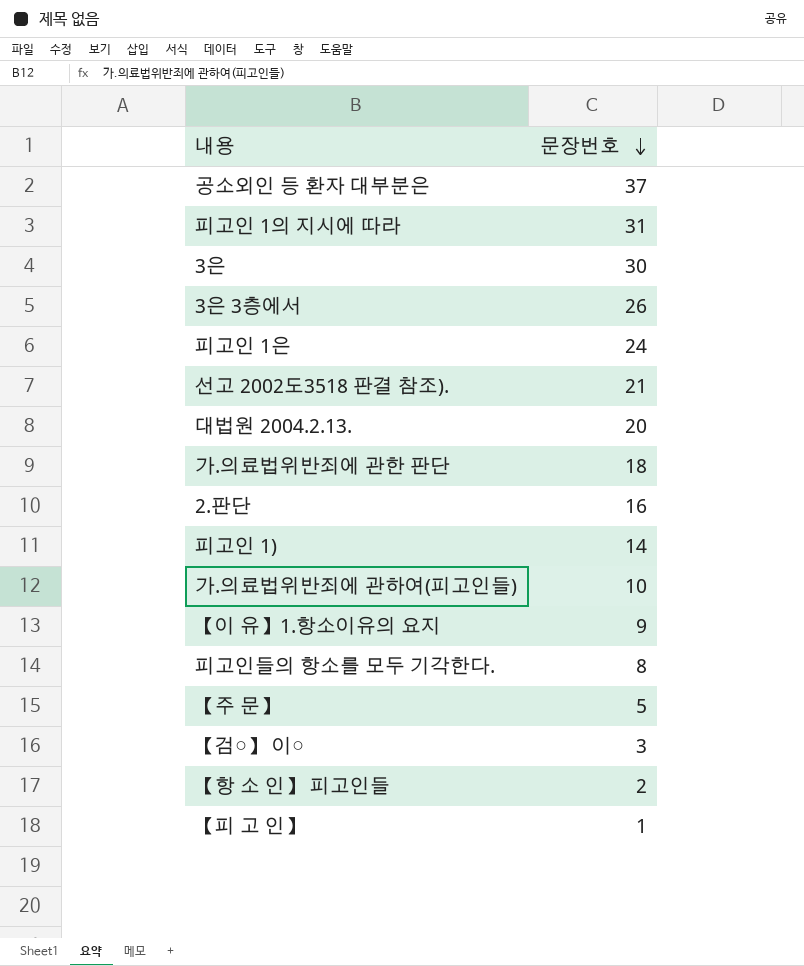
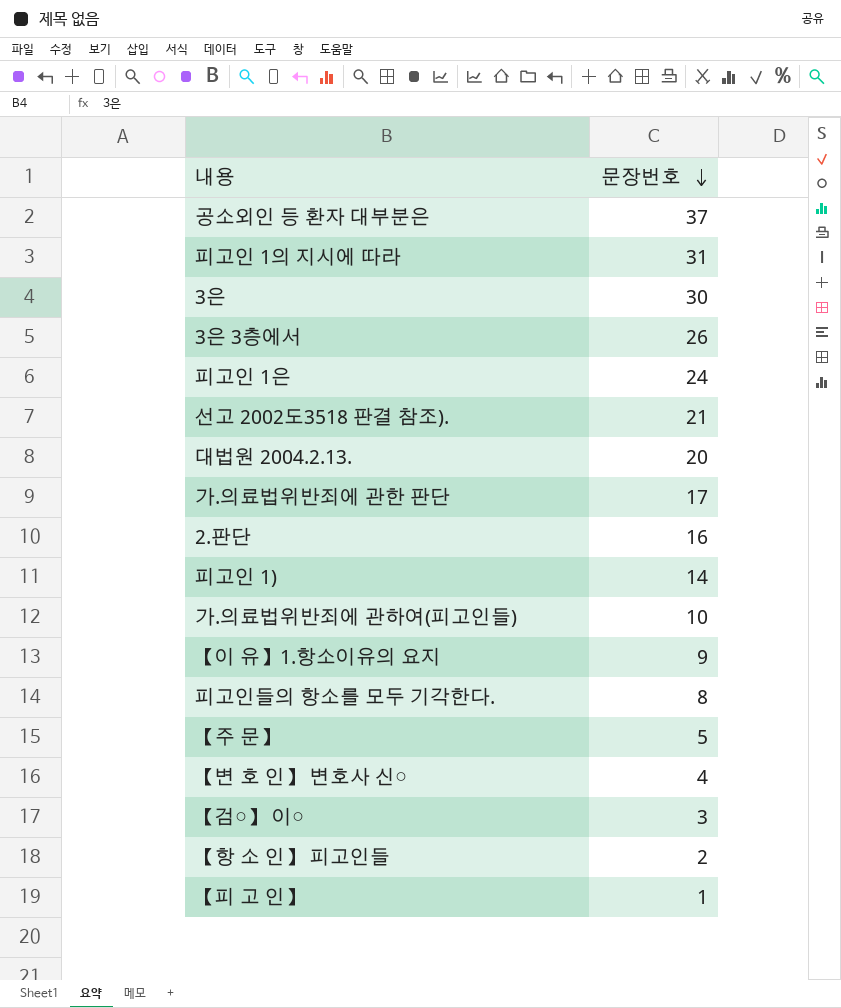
가.의료법위반죄에 관한 판단 | 문장번호: 18 -> 17
row 【변 호 인】 변호사 신○: none -> 4

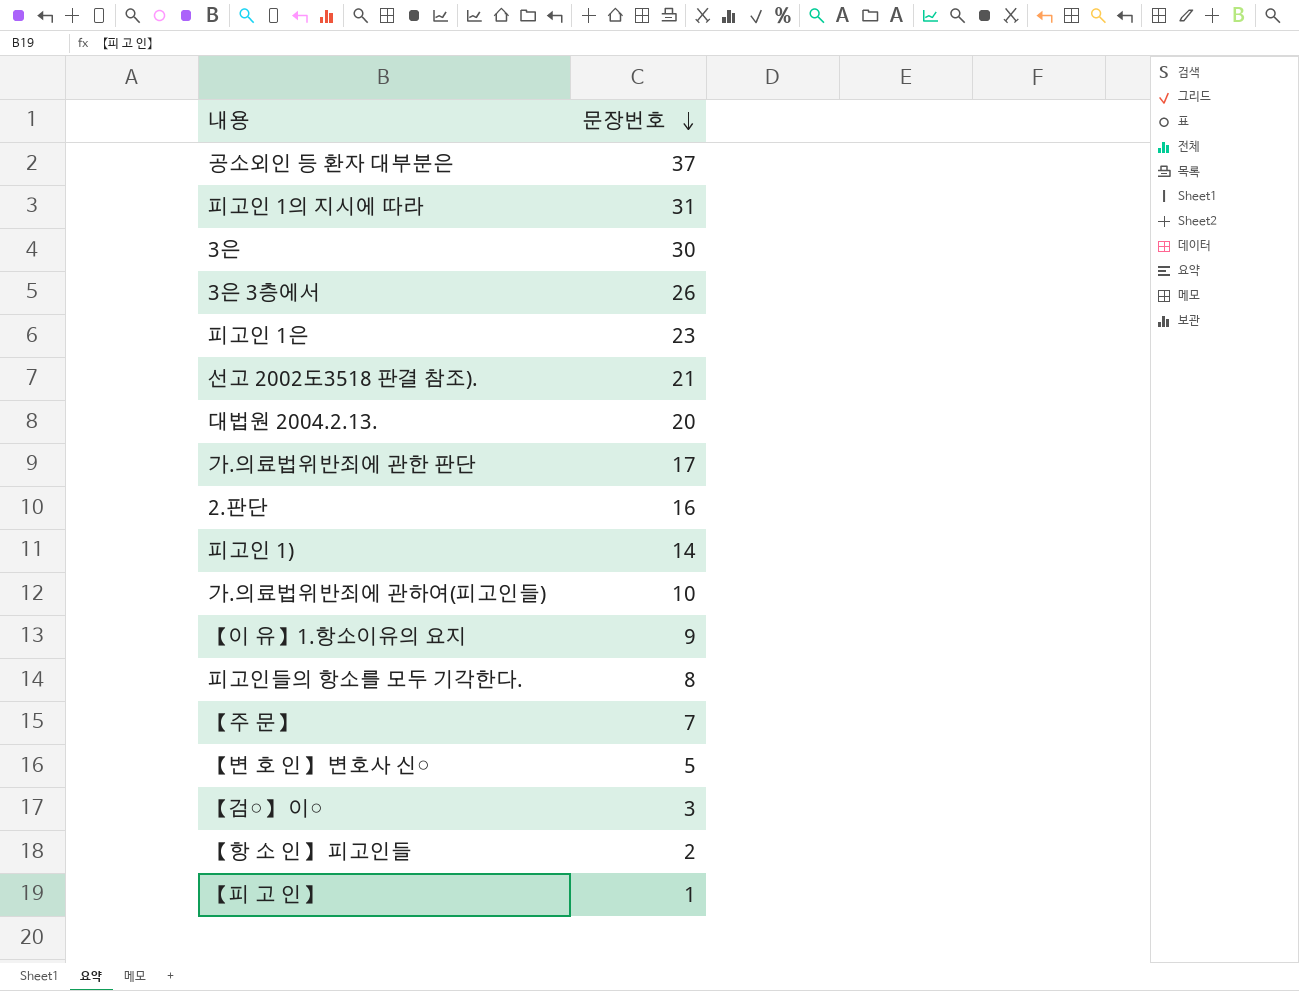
피고인 1은 | 문장번호: 24 -> 23
【주 문】 | 문장번호: 5 -> 7
【변 호 인】 변호사 신○ | 문장번호: 4 -> 5

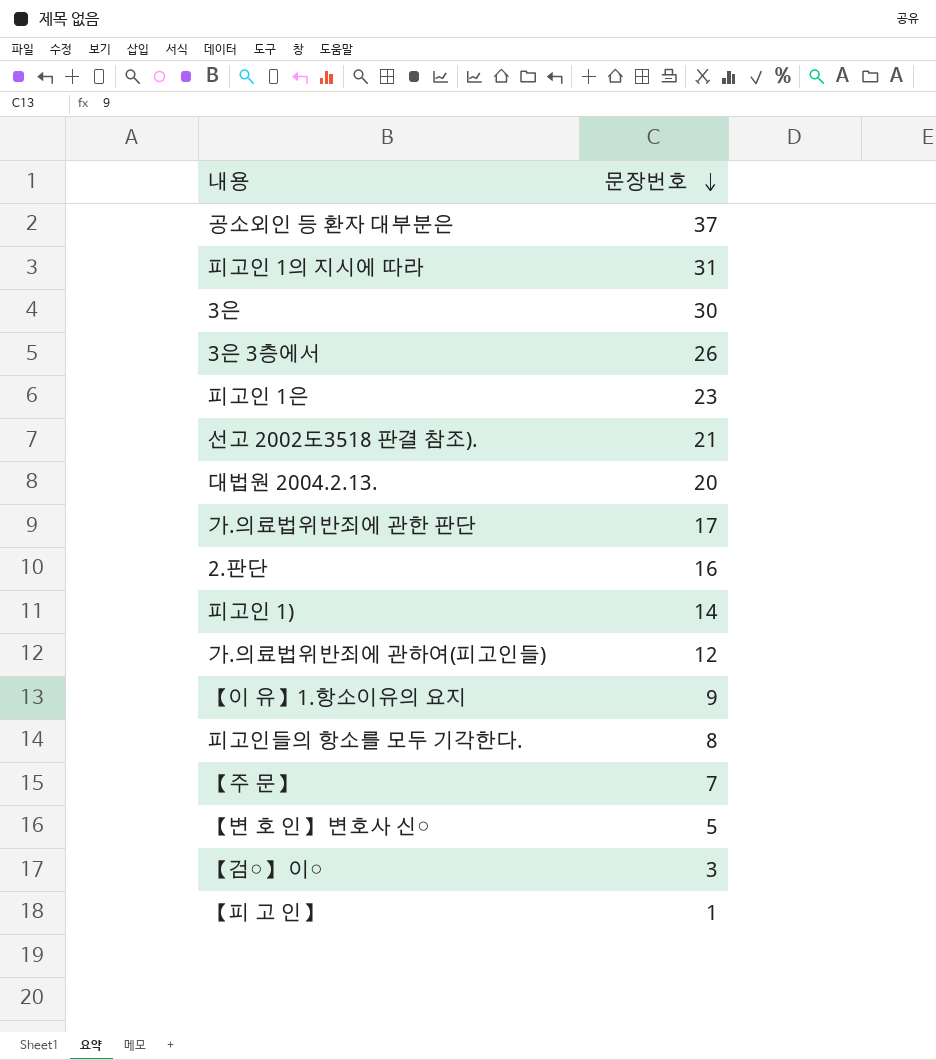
row 【항 소 인】 피고인들: 2 -> none
가.의료법위반죄에 관하여(피고인들) | 문장번호: 10 -> 12

